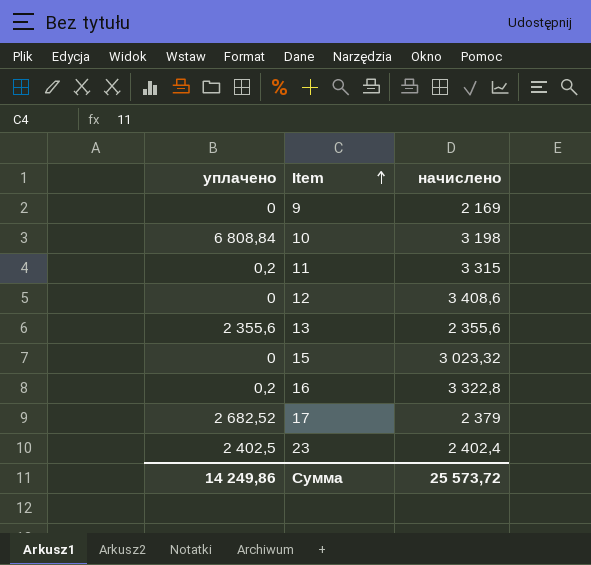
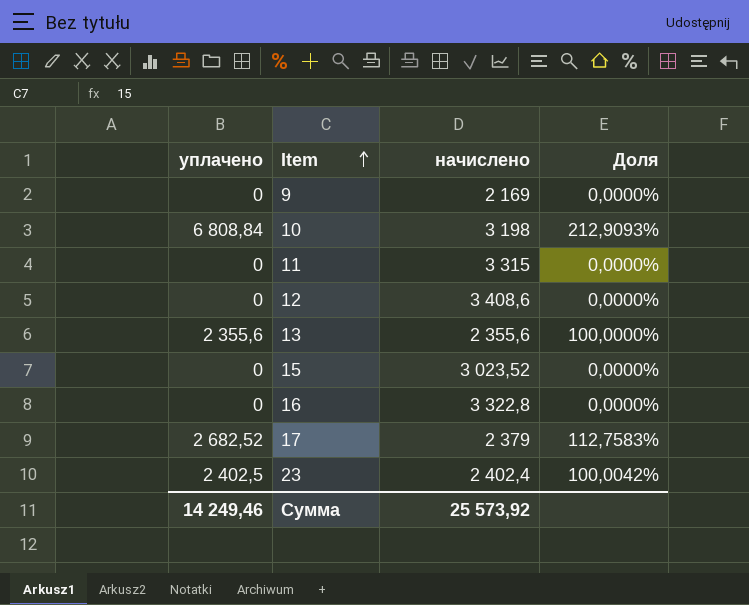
column Доля | formula: none -> [уплачено] / [начислено]
11 | уплачено: 0,2 -> 0
15 | начислено: 3 023,32 -> 3 023,52
16 | уплачено: 0,2 -> 0
Сумма | уплачено: 14 249,86 -> 14 249,46
Сумма | начислено: 25 573,72 -> 25 573,92

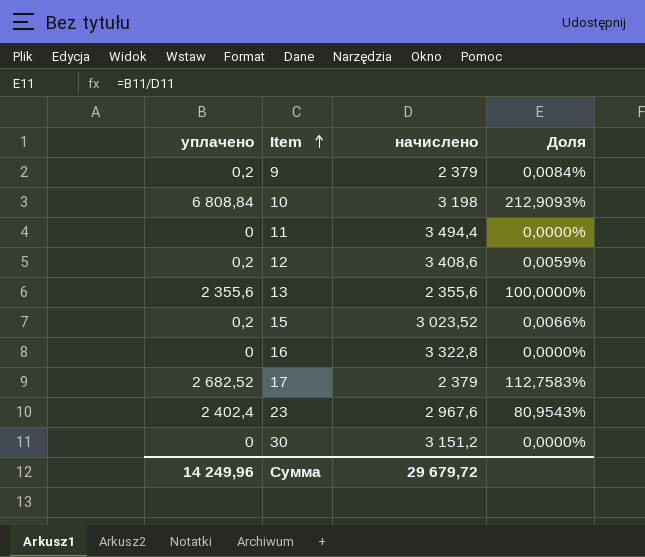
9 | уплачено: 0 -> 0,2
9 | начислено: 2 169 -> 2 379
9 | Доля: 0,0000% -> 0,0084%
11 | начислено: 3 315 -> 3 494,4
12 | уплачено: 0 -> 0,2
12 | Доля: 0,0000% -> 0,0059%
15 | уплачено: 0 -> 0,2
15 | Доля: 0,0000% -> 0,0066%
23 | уплачено: 2 402,5 -> 2 402,4
23 | начислено: 2 402,4 -> 2 967,6
23 | Доля: 100,0042% -> 80,9543%
row 30: none -> 0 | 3 151,2 | 0,0000%
Сумма | уплачено: 14 249,46 -> 14 249,96
Сумма | начислено: 25 573,92 -> 29 679,72

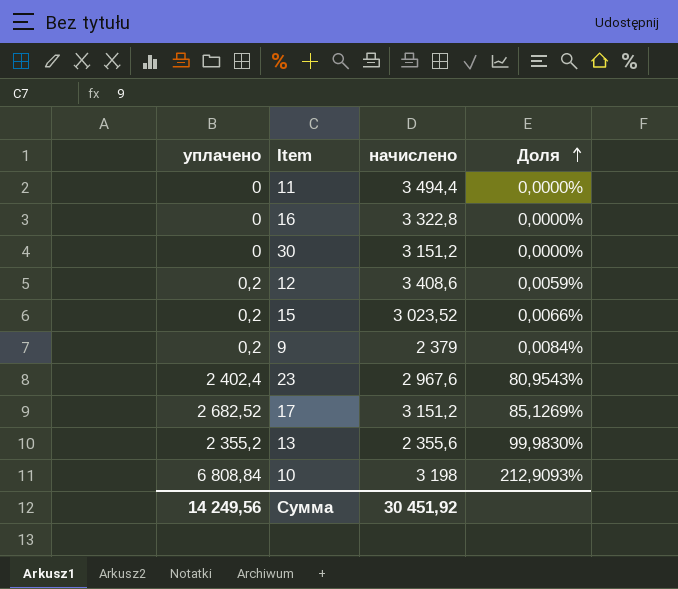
row order: Item ascending -> Доля ascending
17 | начислено: 2 379 -> 3 151,2
17 | Доля: 112,7583% -> 85,1269%
13 | уплачено: 2 355,6 -> 2 355,2
13 | Доля: 100,0000% -> 99,9830%
Сумма | уплачено: 14 249,96 -> 14 249,56
Сумма | начислено: 29 679,72 -> 30 451,92

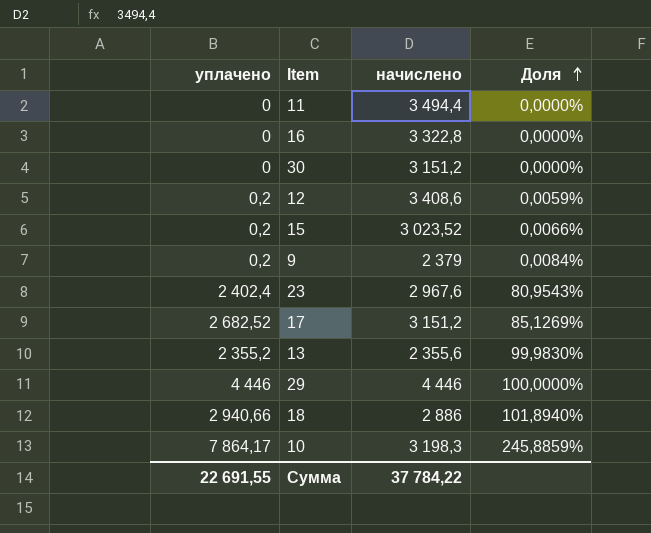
row 29: none -> 4 446 | 4 446 | 100,0000%
row 18: none -> 2 940,66 | 2 886 | 101,8940%
10 | уплачено: 6 808,84 -> 7 864,17
10 | начислено: 3 198 -> 3 198,3
10 | Доля: 212,9093% -> 245,8859%
Сумма | уплачено: 14 249,56 -> 22 691,55
Сумма | начислено: 30 451,92 -> 37 784,22

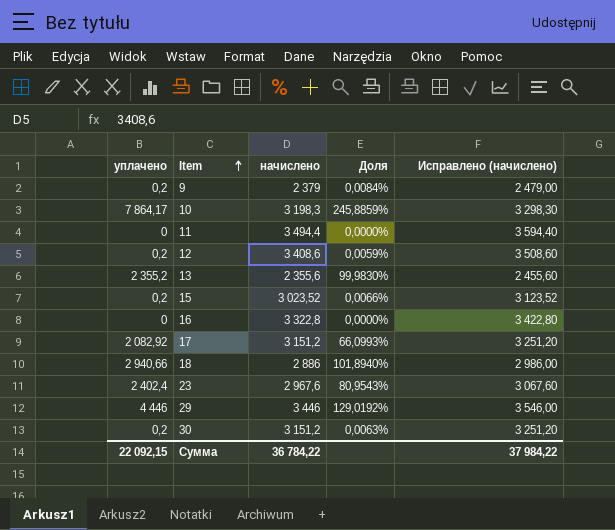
row order: Доля ascending -> Item ascending
column Исправлено (начислено) | formula: none -> [начислено] + 100
17 | уплачено: 2 682,52 -> 2 082,92
17 | Доля: 85,1269% -> 66,0993%
29 | начислено: 4 446 -> 3 446
29 | Доля: 100,0000% -> 129,0192%
30 | уплачено: 0 -> 0,2
30 | Доля: 0,0000% -> 0,0063%
Сумма | уплачено: 22 691,55 -> 22 092,15
Сумма | начислено: 37 784,22 -> 36 784,22

